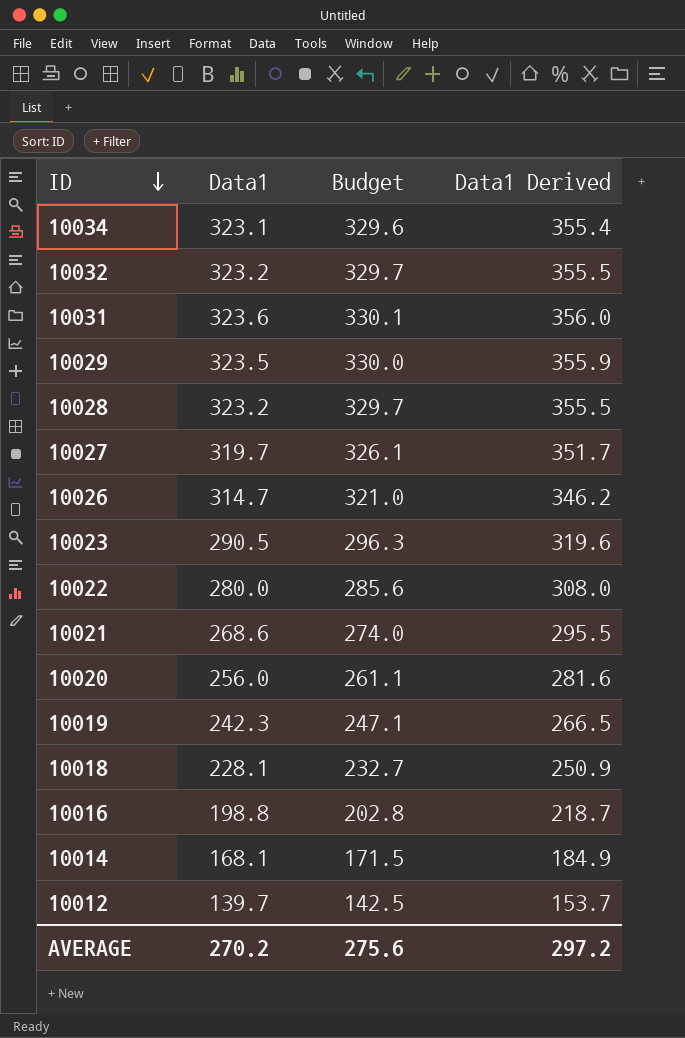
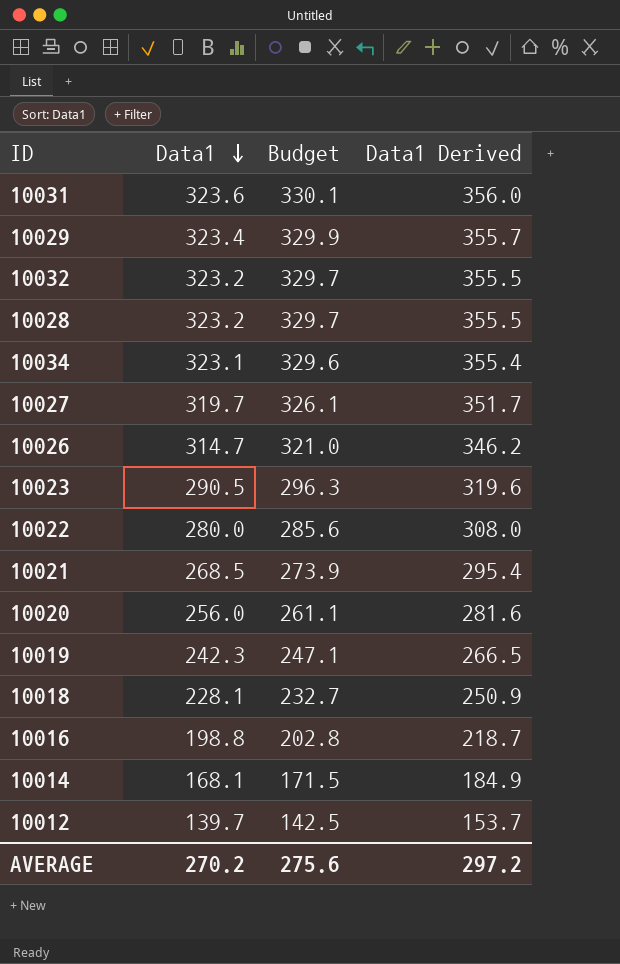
row order: ID descending -> Data1 descending
10029 | Data1: 323.5 -> 323.4
10029 | Budget: 330.0 -> 329.9
10029 | Data1 Derived: 355.9 -> 355.7
10021 | Data1: 268.6 -> 268.5
10021 | Budget: 274.0 -> 273.9
10021 | Data1 Derived: 295.5 -> 295.4

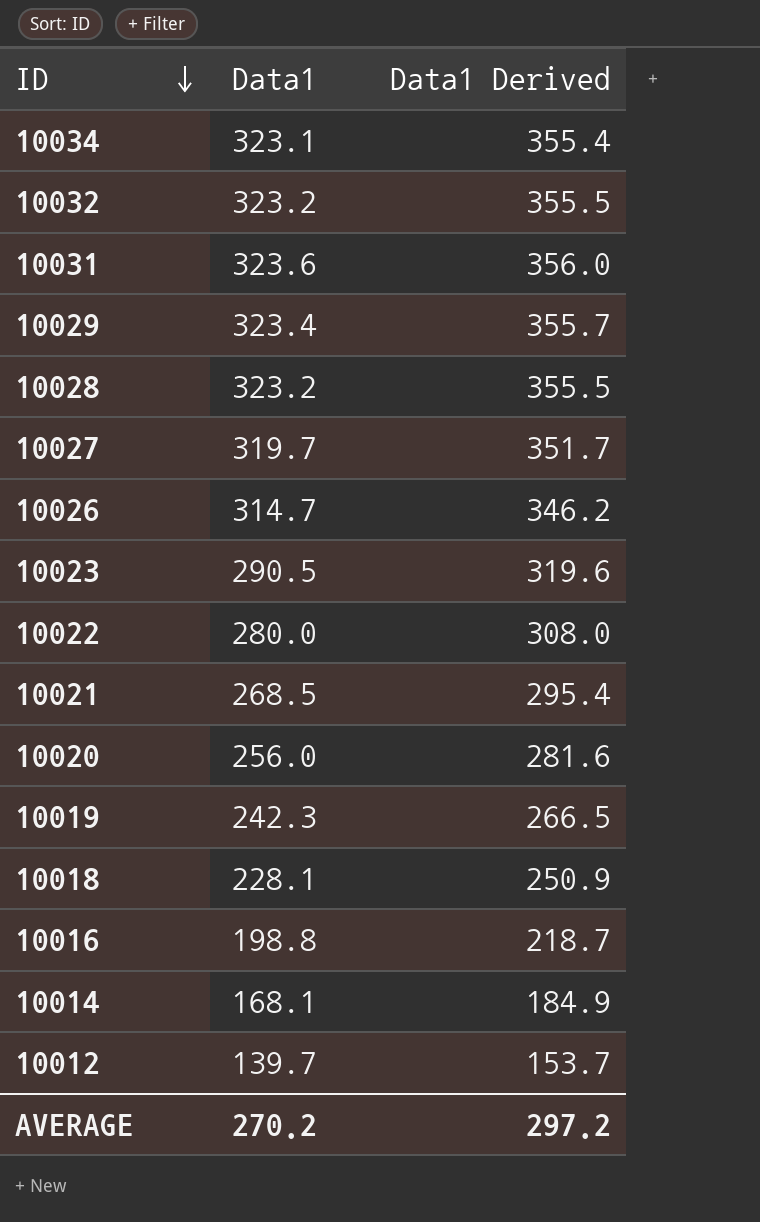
row order: Data1 descending -> ID descending
column Budget | formula: [Data1] * 1.02 -> none

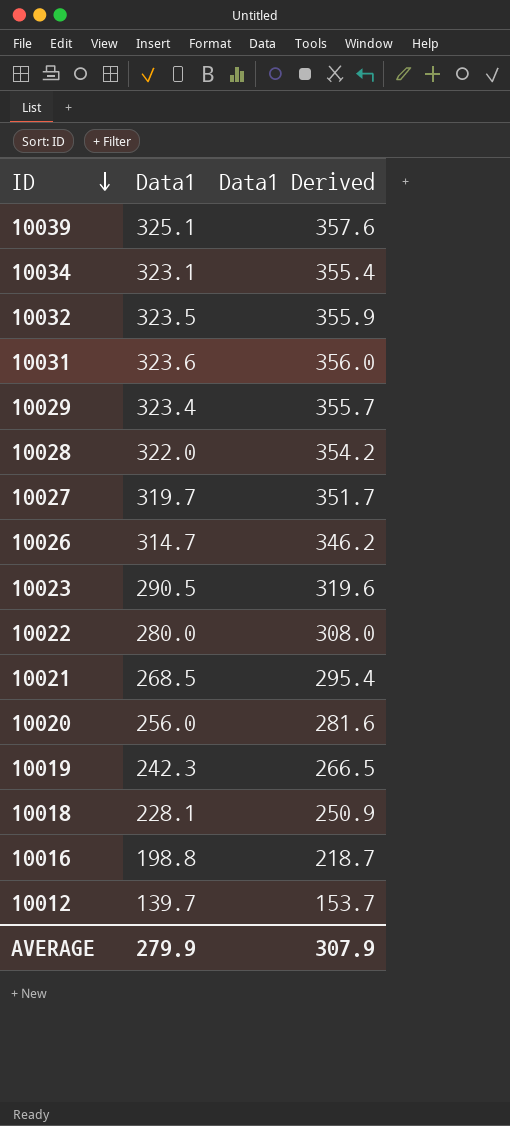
row 10014: 168.1 | 184.9 -> none
row 10039: none -> 325.1 | 357.6
10032 | Data1: 323.2 -> 323.5
10032 | Data1 Derived: 355.5 -> 355.9
10028 | Data1: 323.2 -> 322.0
10028 | Data1 Derived: 355.5 -> 354.2
AVERAGE | Data1: 270.2 -> 279.9
AVERAGE | Data1 Derived: 297.2 -> 307.9

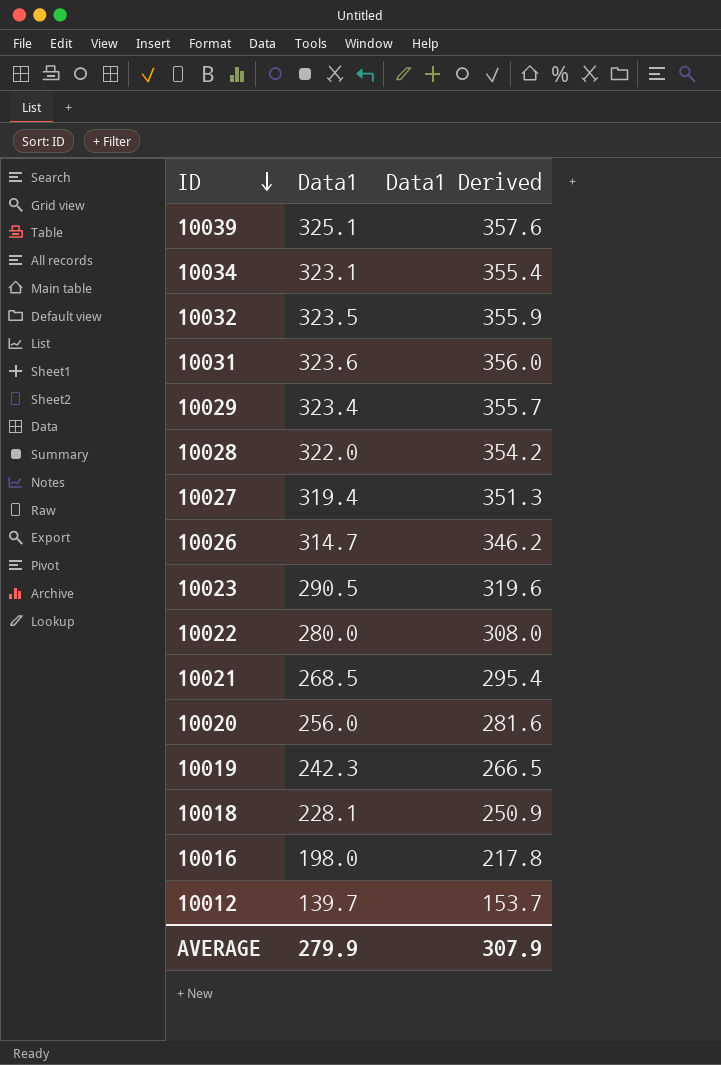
10027 | Data1: 319.7 -> 319.4
10027 | Data1 Derived: 351.7 -> 351.3
10016 | Data1: 198.8 -> 198.0
10016 | Data1 Derived: 218.7 -> 217.8

